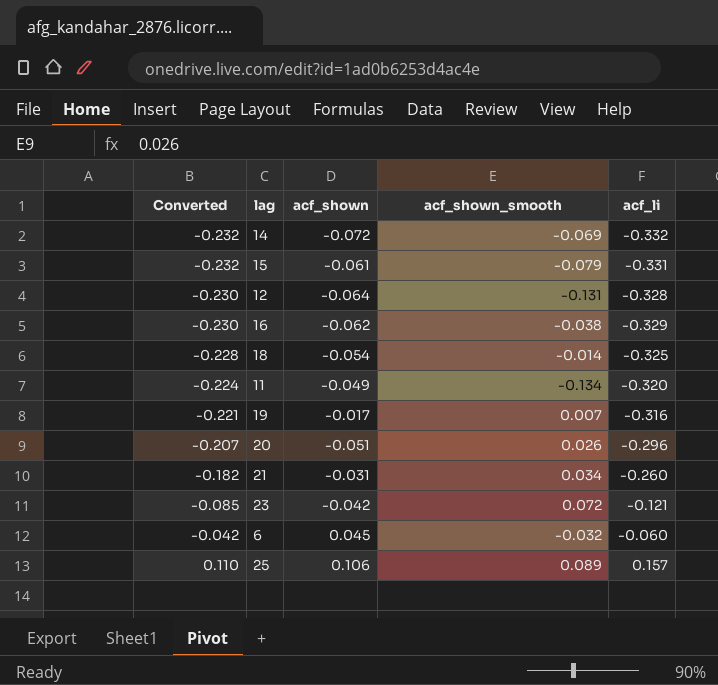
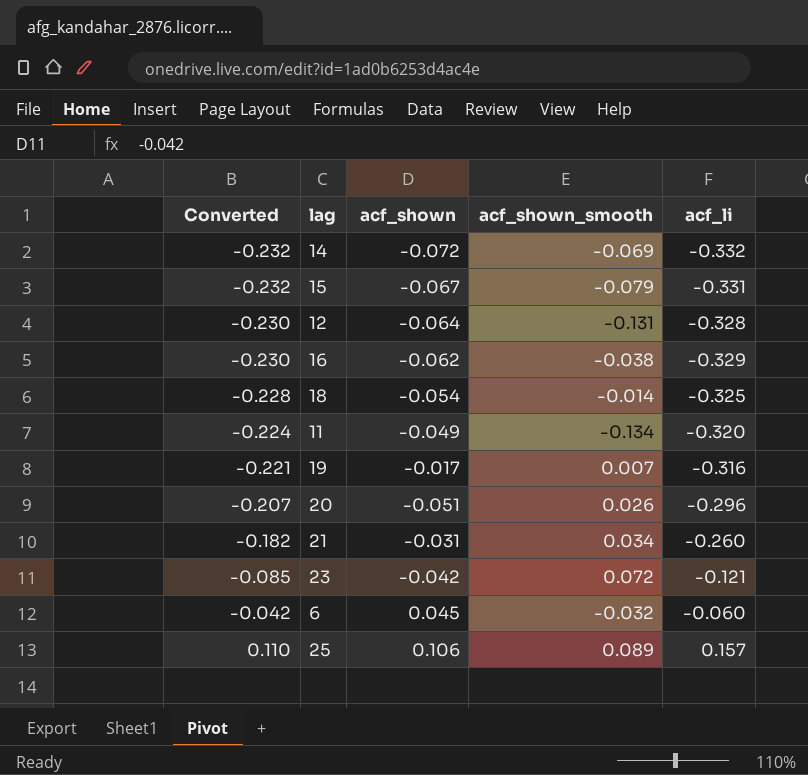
15 | acf_shown: -0.061 -> -0.067

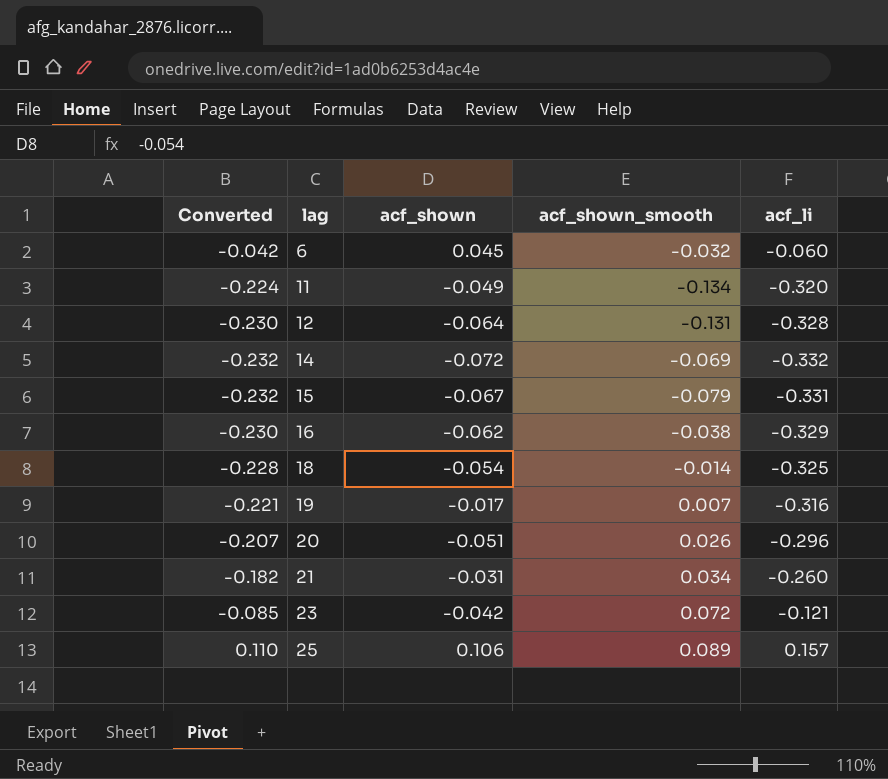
row order: Converted ascending -> lag ascending

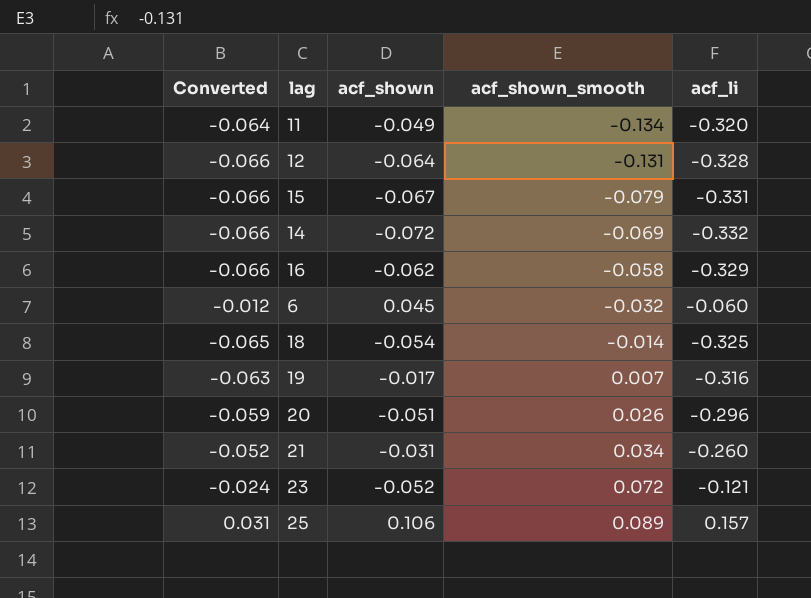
row order: lag ascending -> acf_shown_smooth ascending
column Converted | formula: [acf_li] * 0.7 -> [acf_li] * 0.2
16 | acf_shown_smooth: -0.038 -> -0.058
23 | acf_shown: -0.042 -> -0.052

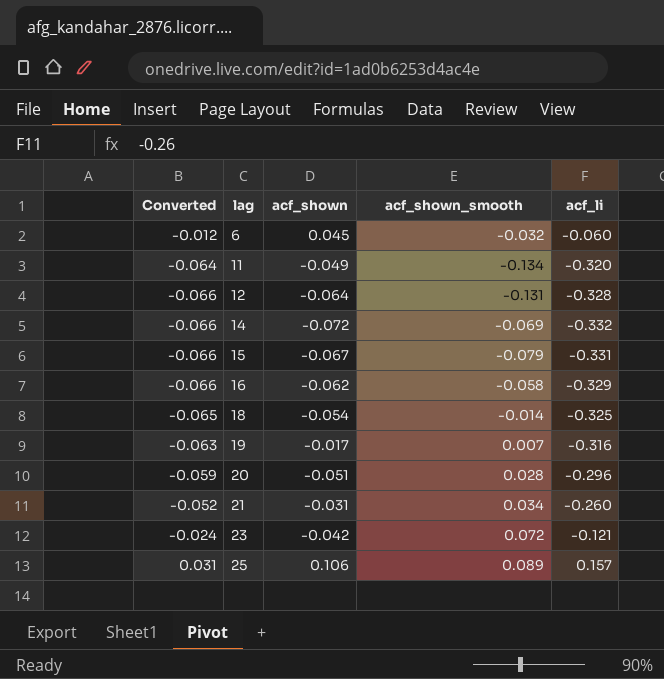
row order: acf_shown_smooth ascending -> lag ascending
20 | acf_shown_smooth: 0.026 -> 0.028
23 | acf_shown: -0.052 -> -0.042

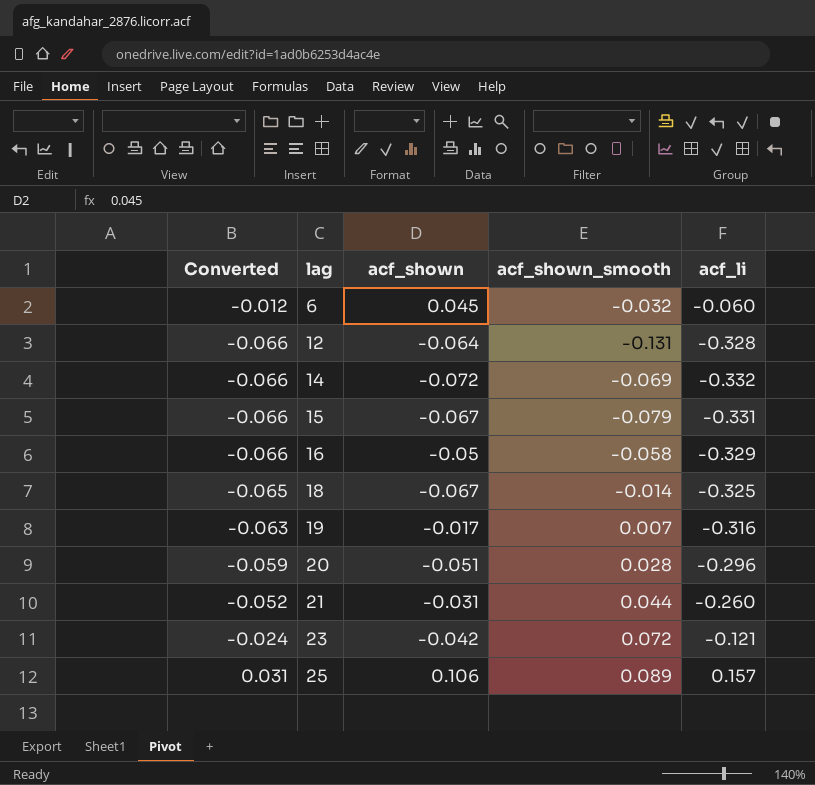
row 11: -0.064 | -0.049 | -0.134 | -0.320 -> none
16 | acf_shown: -0.062 -> -0.05
18 | acf_shown: -0.054 -> -0.067
21 | acf_shown_smooth: 0.034 -> 0.044

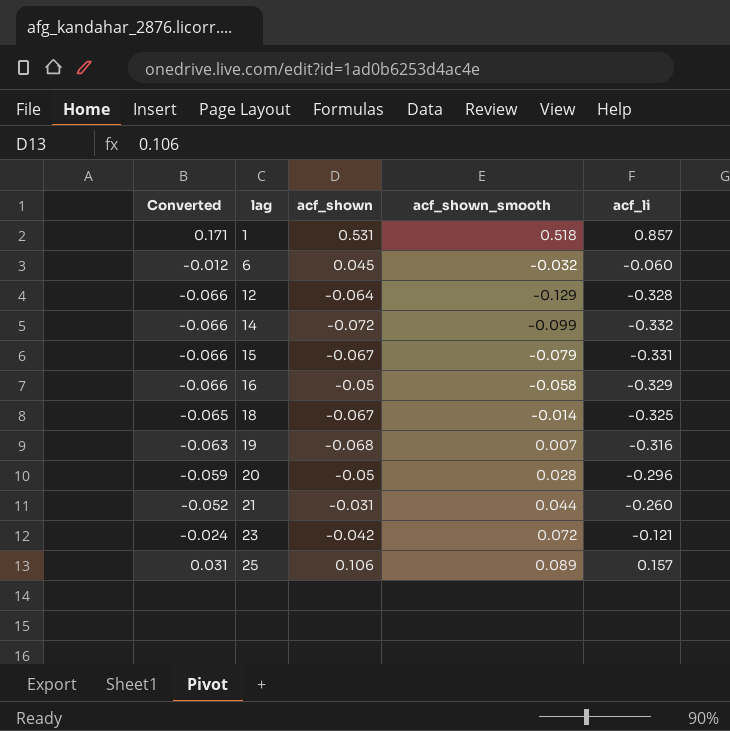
row 1: none -> 0.171 | 0.531 | 0.518 | 0.857
12 | acf_shown_smooth: -0.131 -> -0.129
14 | acf_shown_smooth: -0.069 -> -0.099
19 | acf_shown: -0.017 -> -0.068
20 | acf_shown: -0.051 -> -0.05

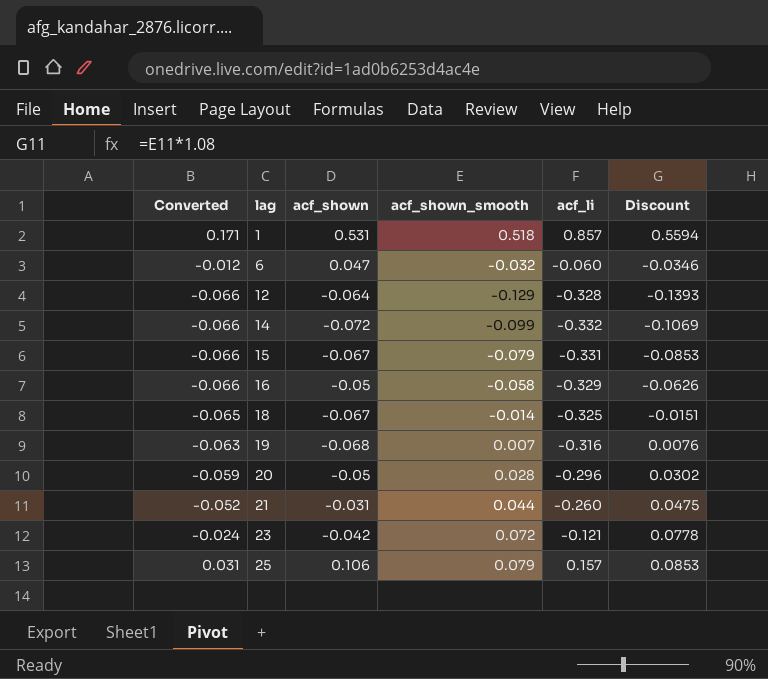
column Discount | formula: none -> [acf_shown_smooth] * 1.08
6 | acf_shown: 0.045 -> 0.047
25 | acf_shown_smooth: 0.089 -> 0.079

